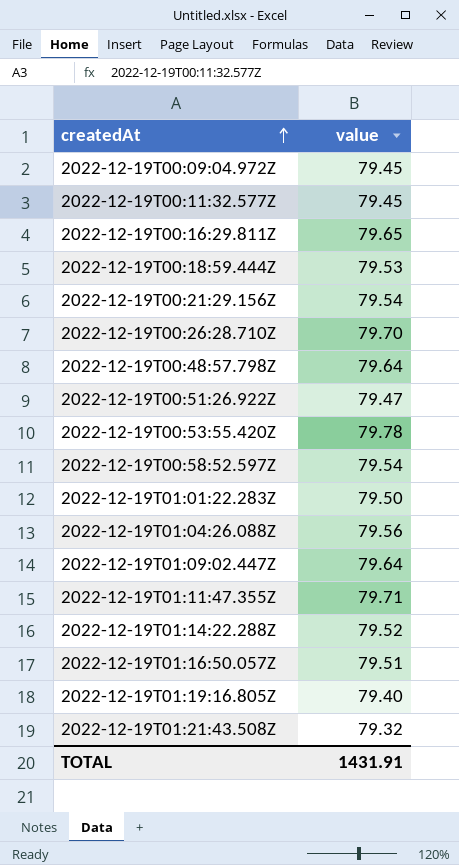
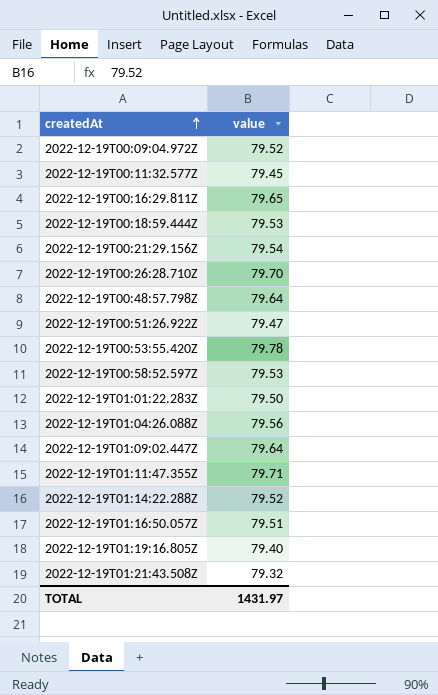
2022-12-19T00:09:04.972Z | value: 79.45 -> 79.52
2022-12-19T00:58:52.597Z | value: 79.54 -> 79.53
TOTAL | value: 1431.91 -> 1431.97

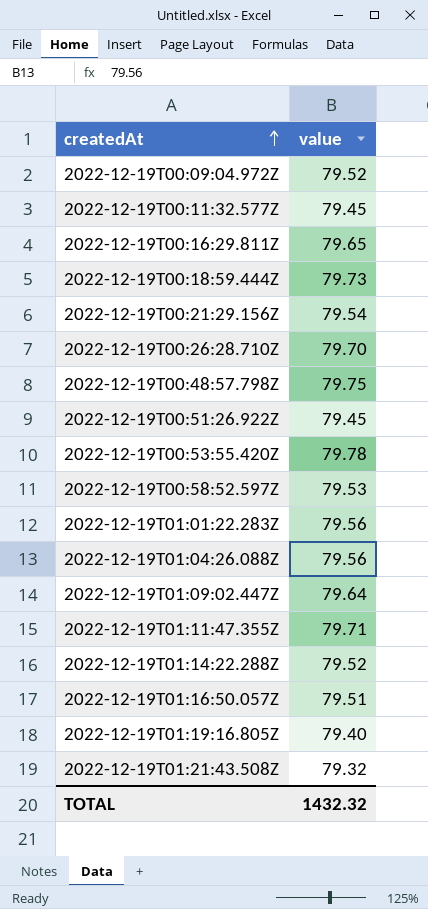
2022-12-19T00:18:59.444Z | value: 79.53 -> 79.73
2022-12-19T00:48:57.798Z | value: 79.64 -> 79.75
2022-12-19T00:51:26.922Z | value: 79.47 -> 79.45
2022-12-19T01:01:22.283Z | value: 79.50 -> 79.56
TOTAL | value: 1431.97 -> 1432.32

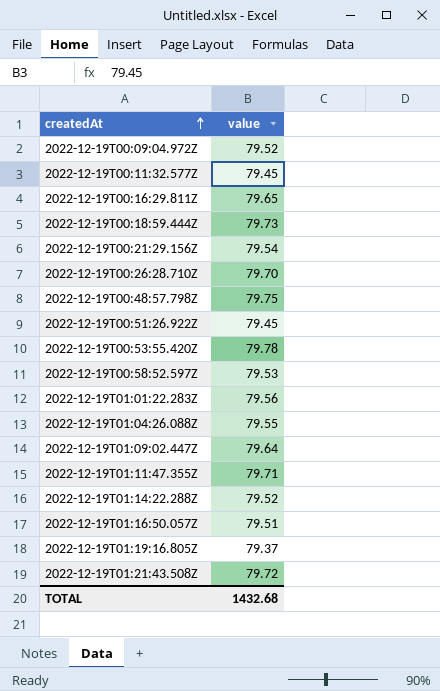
2022-12-19T01:04:26.088Z | value: 79.56 -> 79.55
2022-12-19T01:19:16.805Z | value: 79.40 -> 79.37
2022-12-19T01:21:43.508Z | value: 79.32 -> 79.72
TOTAL | value: 1432.32 -> 1432.68

